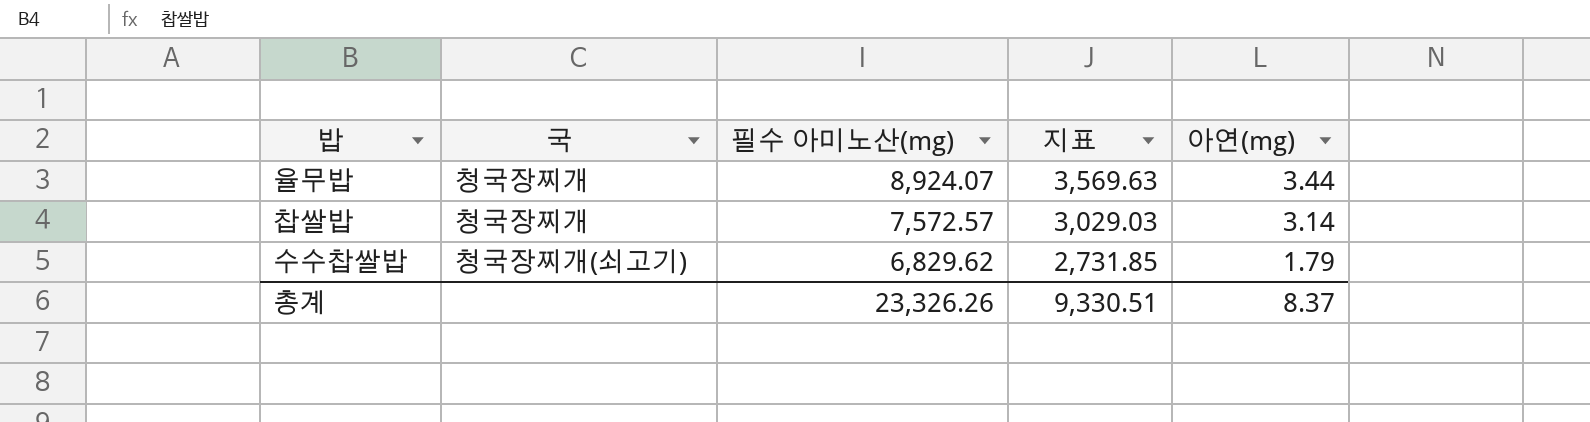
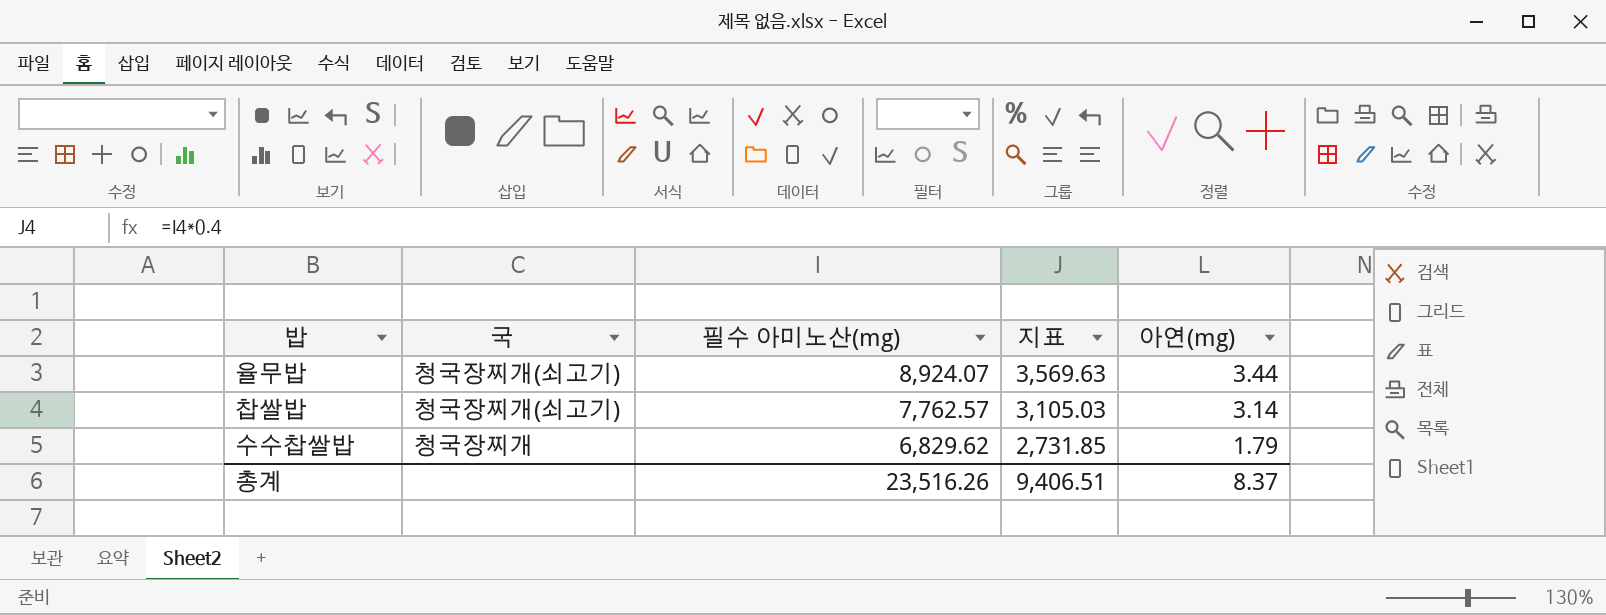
율무밥 | 국: 청국장찌개 -> 청국장찌개(쇠고기)
찹쌀밥 | 국: 청국장찌개 -> 청국장찌개(쇠고기)
찹쌀밥 | 필수 아미노산(mg): 7,572.57 -> 7,762.57
찹쌀밥 | 지표: 3,029.03 -> 3,105.03
수수찹쌀밥 | 국: 청국장찌개(쇠고기) -> 청국장찌개
총계 | 필수 아미노산(mg): 23,326.26 -> 23,516.26
총계 | 지표: 9,330.51 -> 9,406.51

